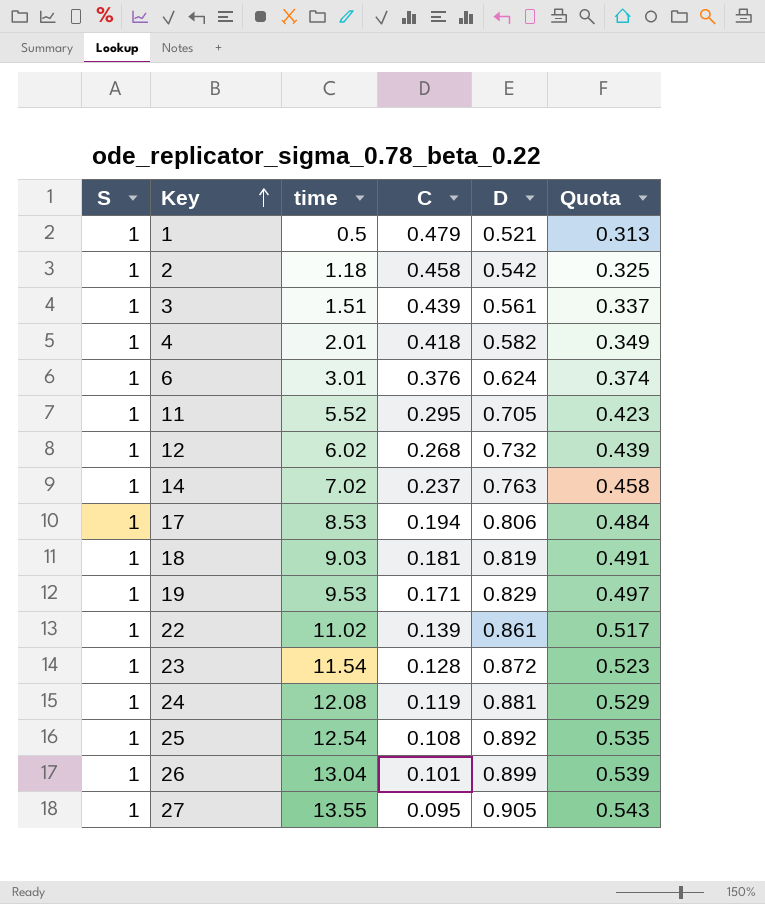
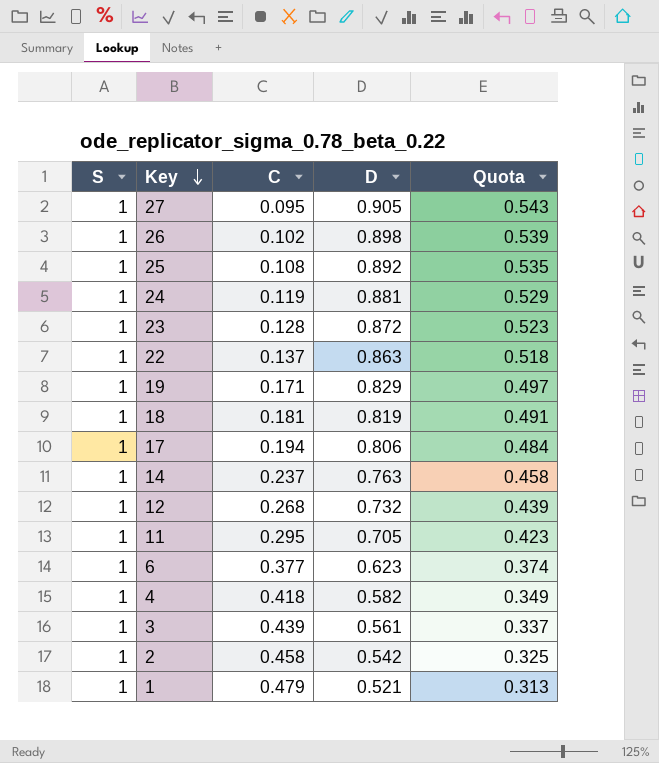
row order: Key ascending -> Key descending
column time | position: 3 -> none
26 | C: 0.101 -> 0.102
26 | D: 0.899 -> 0.898
22 | C: 0.139 -> 0.137
22 | D: 0.861 -> 0.863
22 | Quota: 0.517 -> 0.518
6 | C: 0.376 -> 0.377
6 | D: 0.624 -> 0.623

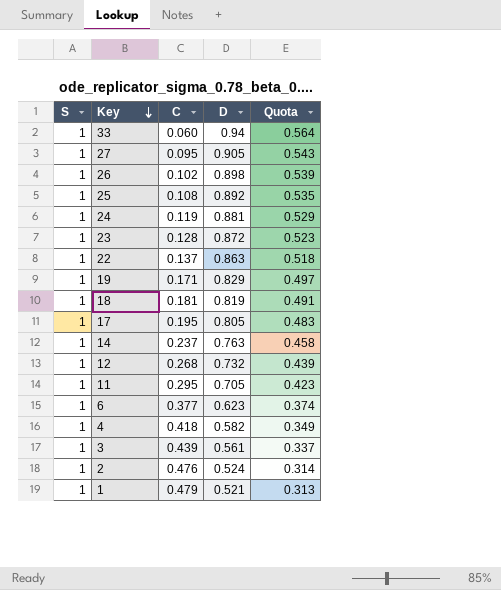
row 33: none -> 1 | 0.060 | 0.94 | 0.564
17 | C: 0.194 -> 0.195
17 | D: 0.806 -> 0.805
17 | Quota: 0.484 -> 0.483
2 | C: 0.458 -> 0.476
2 | D: 0.542 -> 0.524
2 | Quota: 0.325 -> 0.314

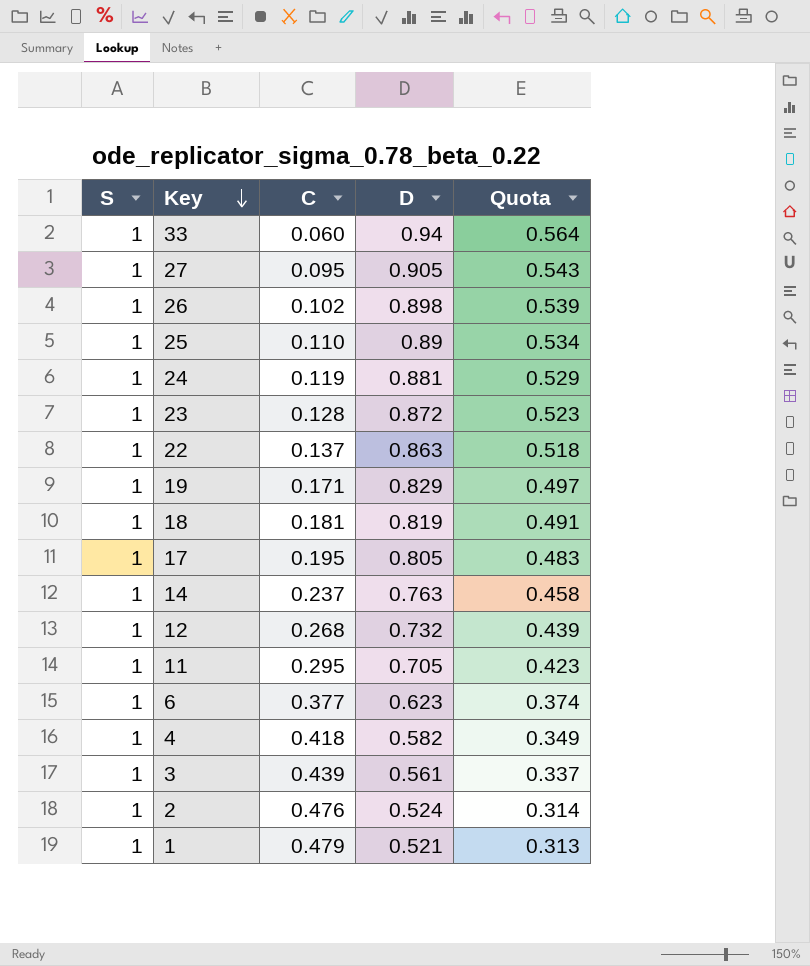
25 | C: 0.108 -> 0.110
25 | D: 0.892 -> 0.89
25 | Quota: 0.535 -> 0.534

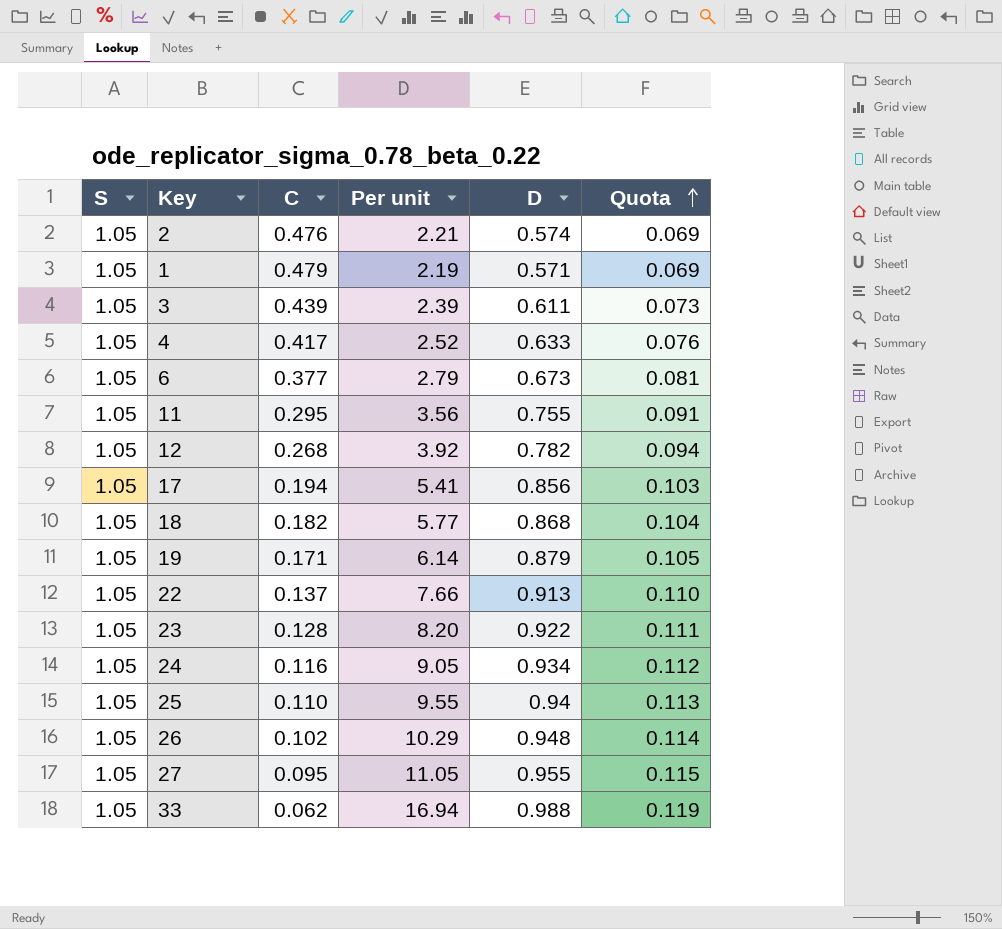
row order: Key descending -> Quota ascending
column Per unit | formula: none -> [S] / [C]
column Quota | formula: [D] * 0.6 -> [D] * 0.12
row 14: 1 | 0.237 | 0.763 | 0.458 -> none
2 | S: 1 -> 1.05
2 | D: 0.524 -> 0.574
1 | S: 1 -> 1.05
1 | D: 0.521 -> 0.571
3 | S: 1 -> 1.05
3 | D: 0.561 -> 0.611
4 | S: 1 -> 1.05
4 | C: 0.418 -> 0.417
4 | D: 0.582 -> 0.633
6 | S: 1 -> 1.05
6 | D: 0.623 -> 0.673
11 | S: 1 -> 1.05
11 | D: 0.705 -> 0.755
12 | S: 1 -> 1.05
12 | D: 0.732 -> 0.782
17 | S: 1 -> 1.05
17 | C: 0.195 -> 0.194
17 | D: 0.805 -> 0.856
18 | S: 1 -> 1.05
18 | C: 0.181 -> 0.182
18 | D: 0.819 -> 0.868
19 | S: 1 -> 1.05
19 | D: 0.829 -> 0.879
22 | S: 1 -> 1.05
22 | D: 0.863 -> 0.913
23 | S: 1 -> 1.05
23 | D: 0.872 -> 0.922
24 | S: 1 -> 1.05
24 | C: 0.119 -> 0.116
24 | D: 0.881 -> 0.934
25 | S: 1 -> 1.05
25 | D: 0.89 -> 0.94
26 | S: 1 -> 1.05
26 | D: 0.898 -> 0.948
27 | S: 1 -> 1.05
27 | D: 0.905 -> 0.955
33 | S: 1 -> 1.05
33 | C: 0.060 -> 0.062
33 | D: 0.94 -> 0.988

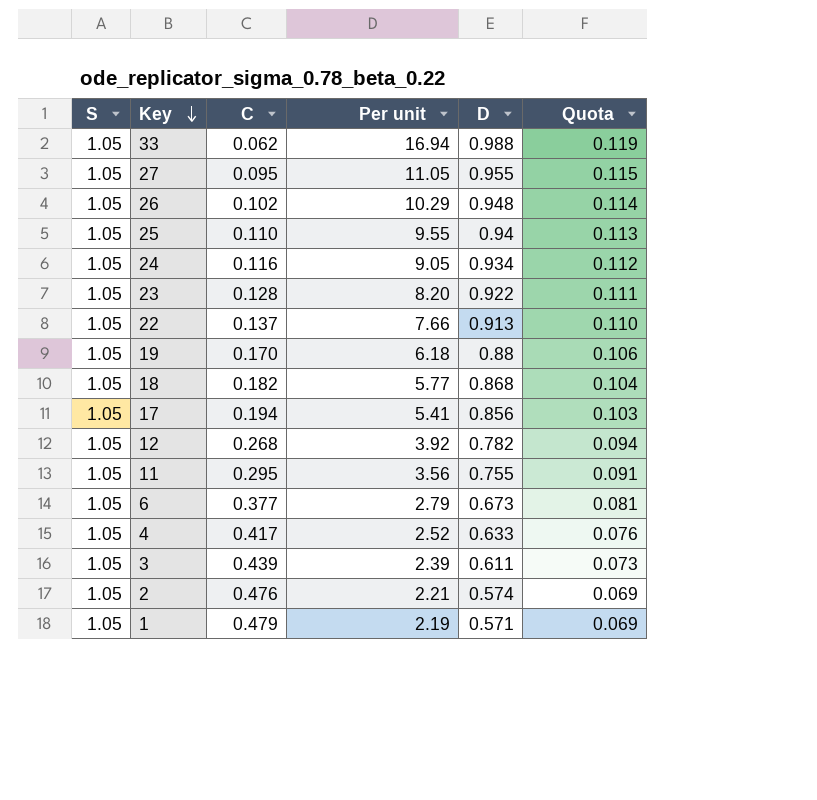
row order: Quota ascending -> Key descending
19 | C: 0.171 -> 0.170
19 | Per unit: 6.14 -> 6.18
19 | D: 0.879 -> 0.88
19 | Quota: 0.105 -> 0.106

